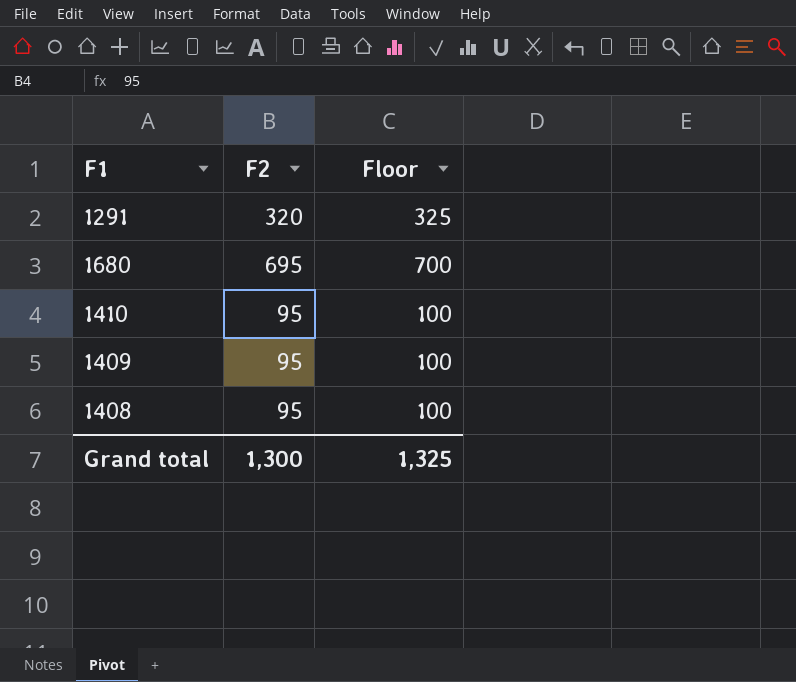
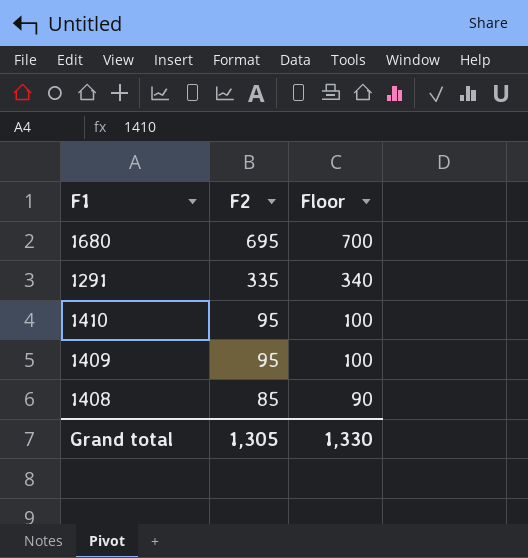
row order: none -> F2 descending
1291 | F2: 320 -> 335
1291 | Floor: 325 -> 340
1408 | F2: 95 -> 85
1408 | Floor: 100 -> 90
Grand total | F2: 1,300 -> 1,305
Grand total | Floor: 1,325 -> 1,330

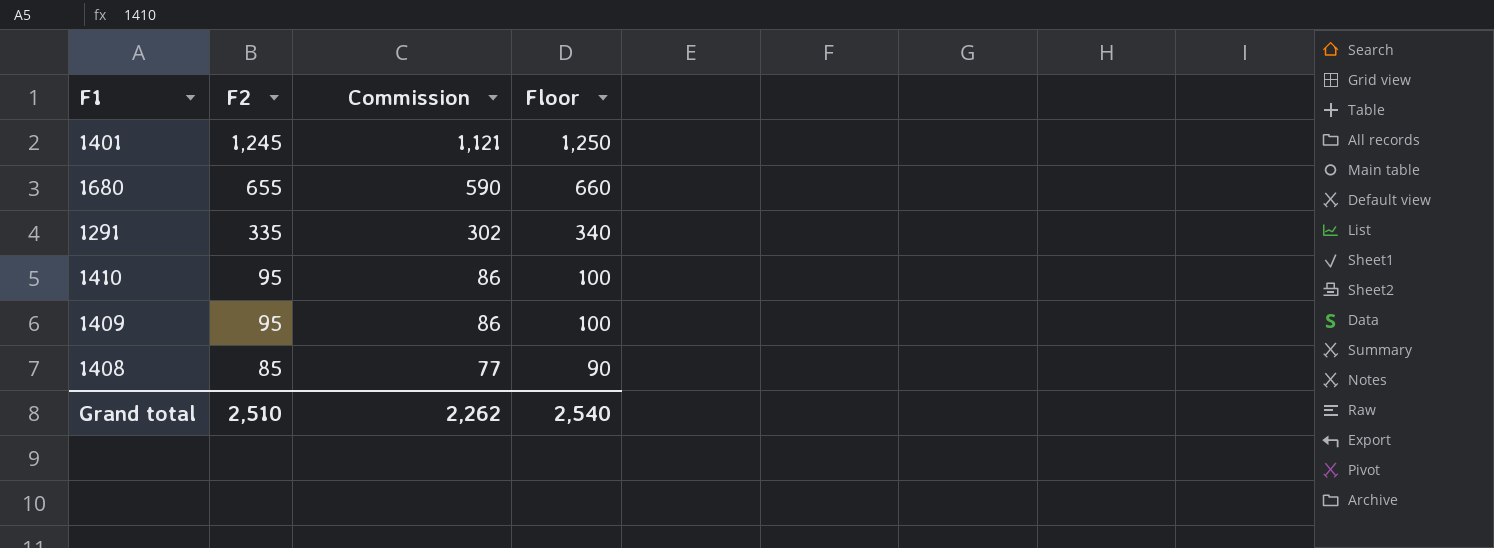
column Commission | formula: none -> [F2] * 0.9
row 1401: none -> 1,245 | 1,121 | 1,250
1680 | F2: 695 -> 655
1680 | Floor: 700 -> 660
Grand total | F2: 1,305 -> 2,510
Grand total | Floor: 1,330 -> 2,540

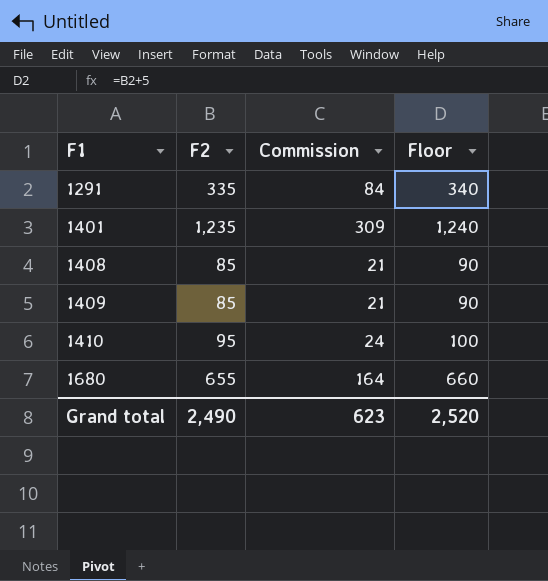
row order: F2 descending -> F1 ascending
column Commission | formula: [F2] * 0.9 -> [F2] * 0.25
1401 | F2: 1,245 -> 1,235
1401 | Floor: 1,250 -> 1,240
1409 | F2: 95 -> 85
1409 | Floor: 100 -> 90
Grand total | F2: 2,510 -> 2,490
Grand total | Commission: 2,262 -> 623
Grand total | Floor: 2,540 -> 2,520

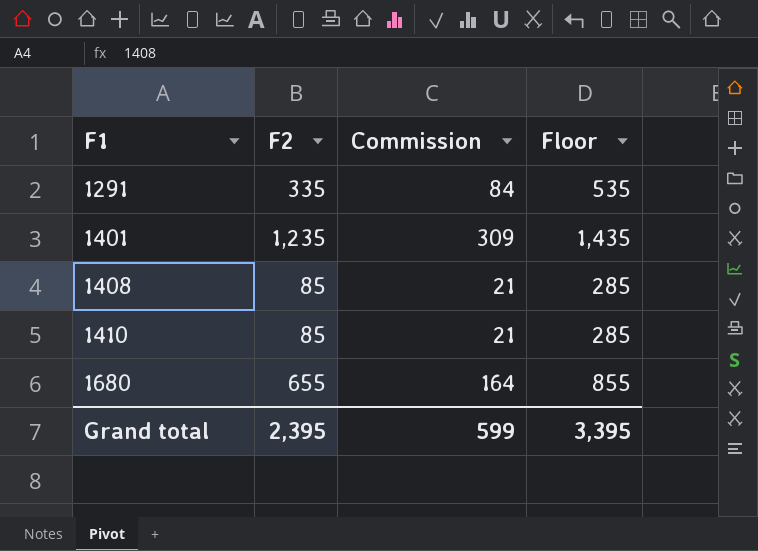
column Floor | formula: [F2] + 5 -> [F2] + 200
row 1409: 85 | 21 | 90 -> none
1410 | F2: 95 -> 85
1410 | Commission: 24 -> 21
Grand total | F2: 2,490 -> 2,395
Grand total | Commission: 623 -> 599
Grand total | Floor: 2,520 -> 3,395

